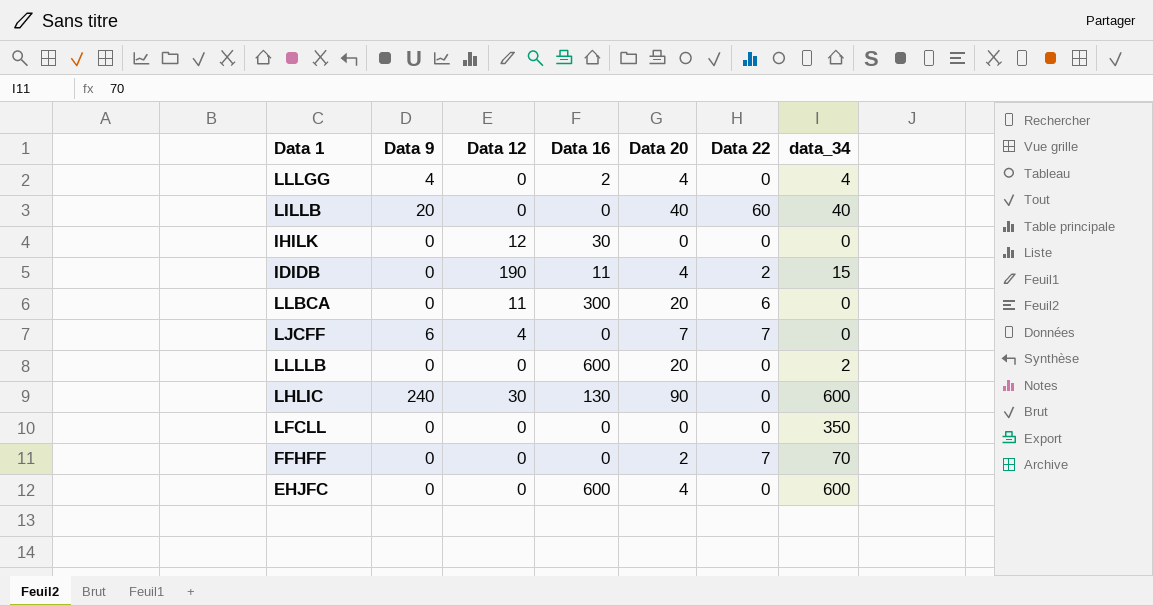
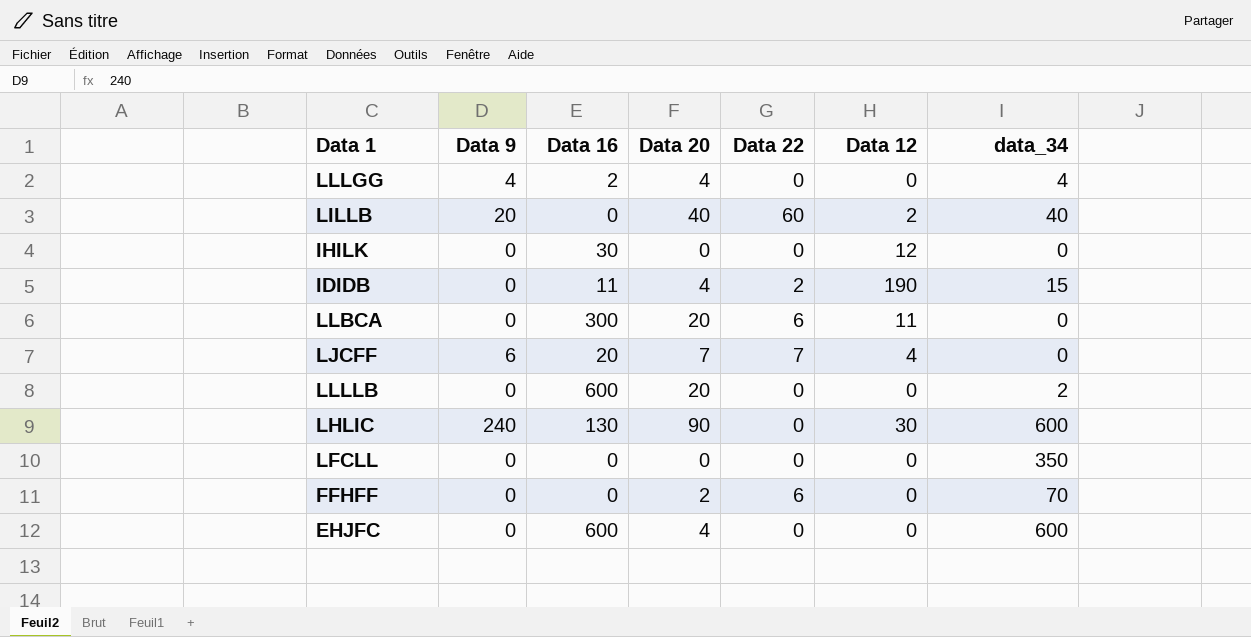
column Data 12 | position: 3 -> 6
LILLB | Data 12: 0 -> 2
LJCFF | Data 16: 0 -> 20
FFHFF | Data 22: 7 -> 6

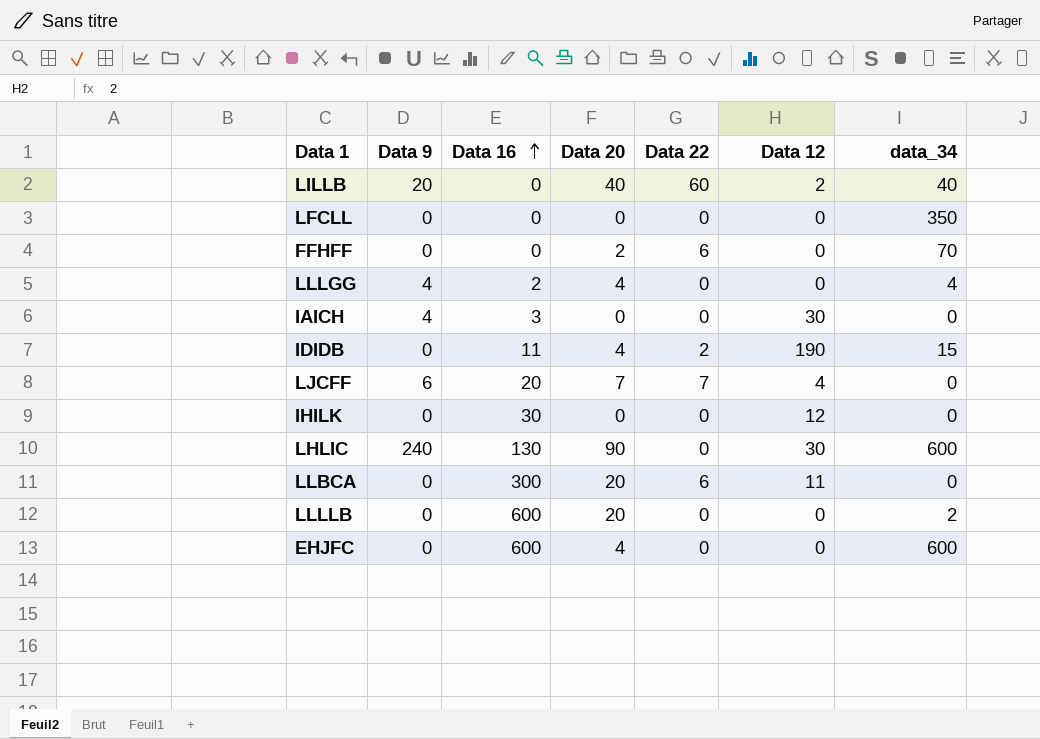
row order: none -> Data 16 ascending
row IAICH: none -> 4 | 3 | 0 | 0 | 30 | 0

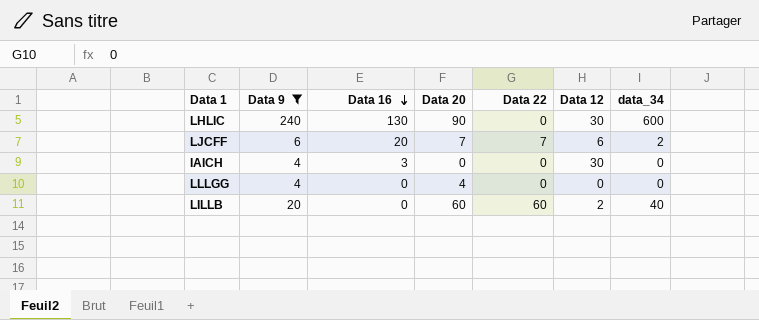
filter: none -> Data 9 != 0
row order: Data 16 ascending -> Data 16 descending
LJCFF | Data 12: 4 -> 6
LJCFF | data_34: 0 -> 2
LLLGG | Data 16: 2 -> 0
LLLGG | data_34: 4 -> 0
LILLB | Data 20: 40 -> 60

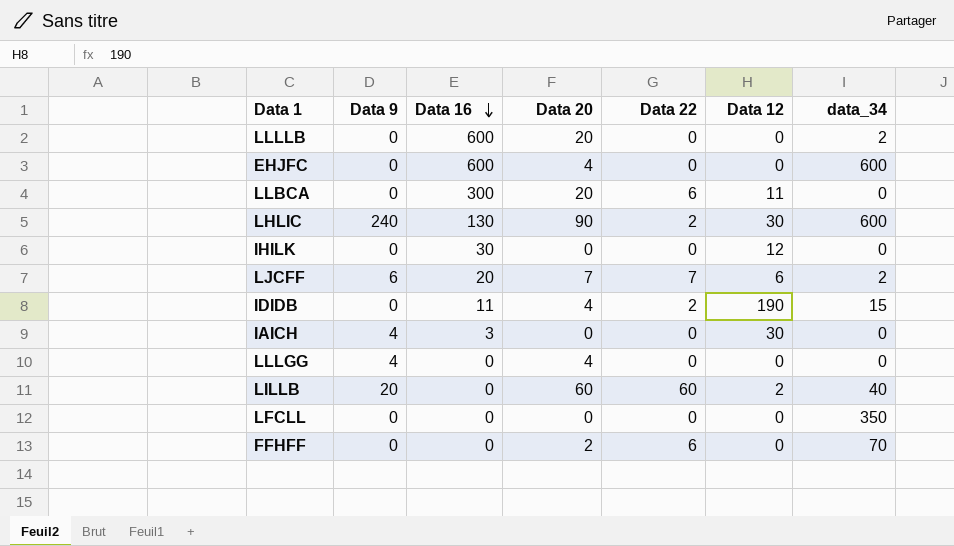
filter: Data 9 != 0 -> none
LHLIC | Data 22: 0 -> 2

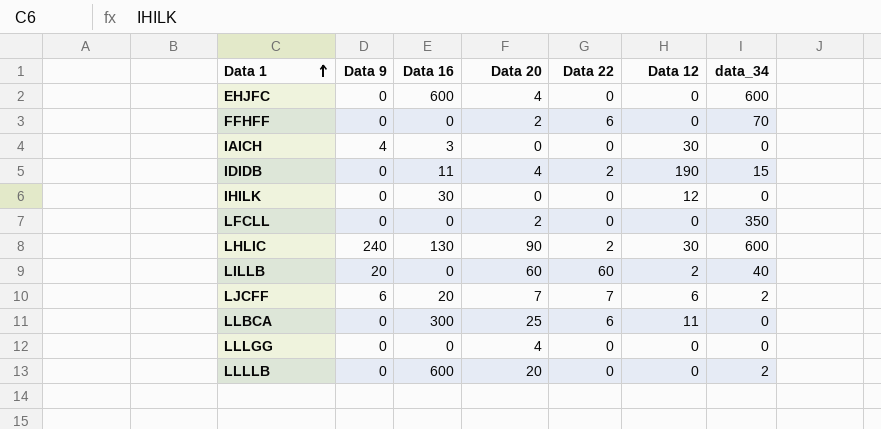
row order: Data 16 descending -> Data 1 ascending
LFCLL | Data 20: 0 -> 2
LLBCA | Data 20: 20 -> 25
LLLGG | Data 9: 4 -> 0

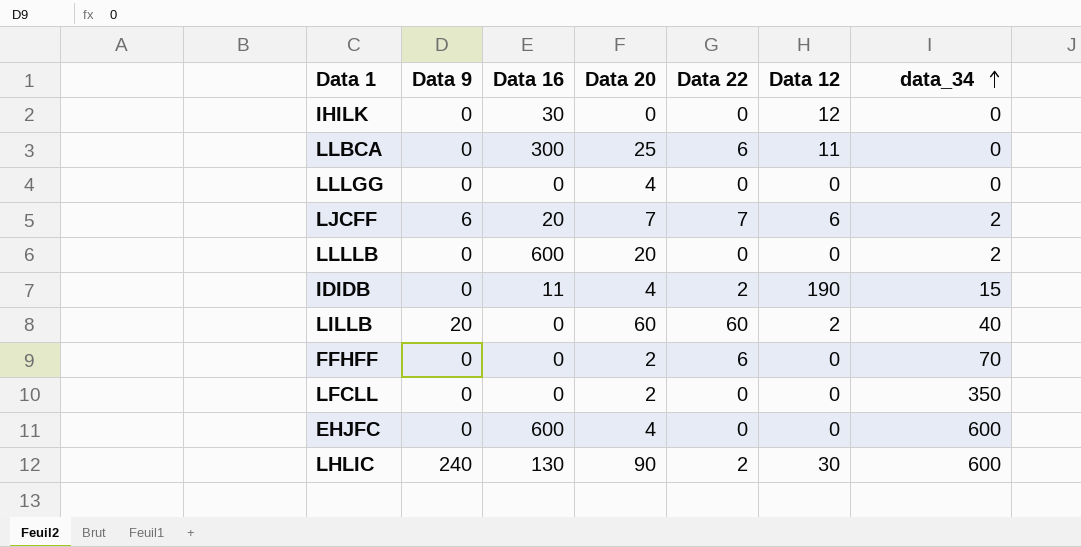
row order: Data 1 ascending -> data_34 ascending
row IAICH: 4 | 3 | 0 | 0 | 30 | 0 -> none

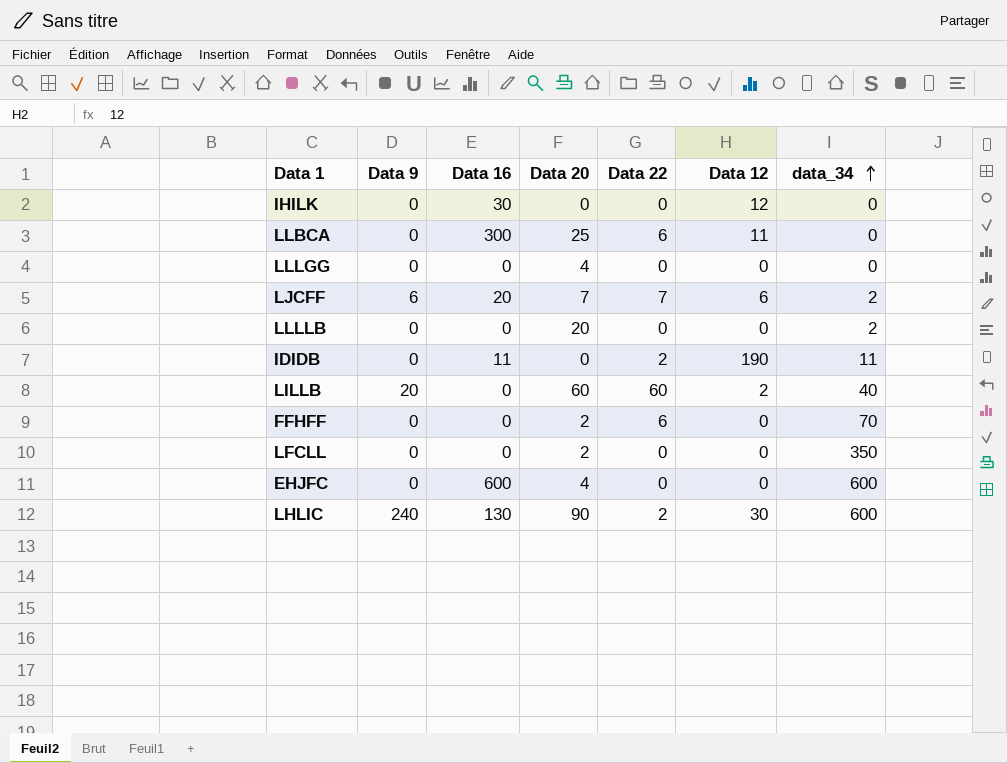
LLLLB | Data 16: 600 -> 0
IDIDB | Data 20: 4 -> 0
IDIDB | data_34: 15 -> 11

